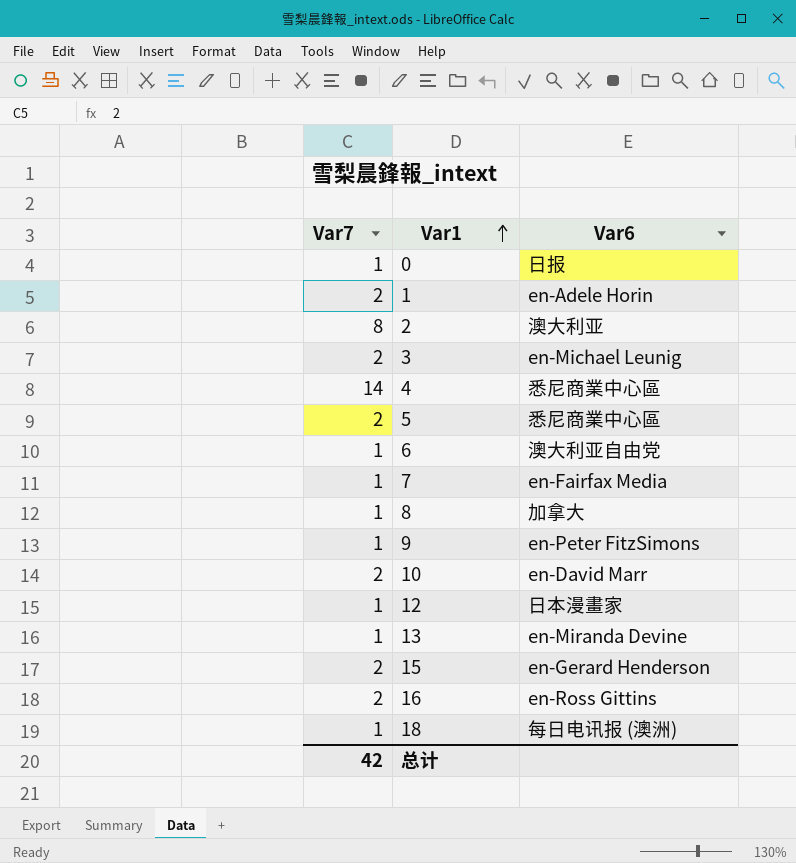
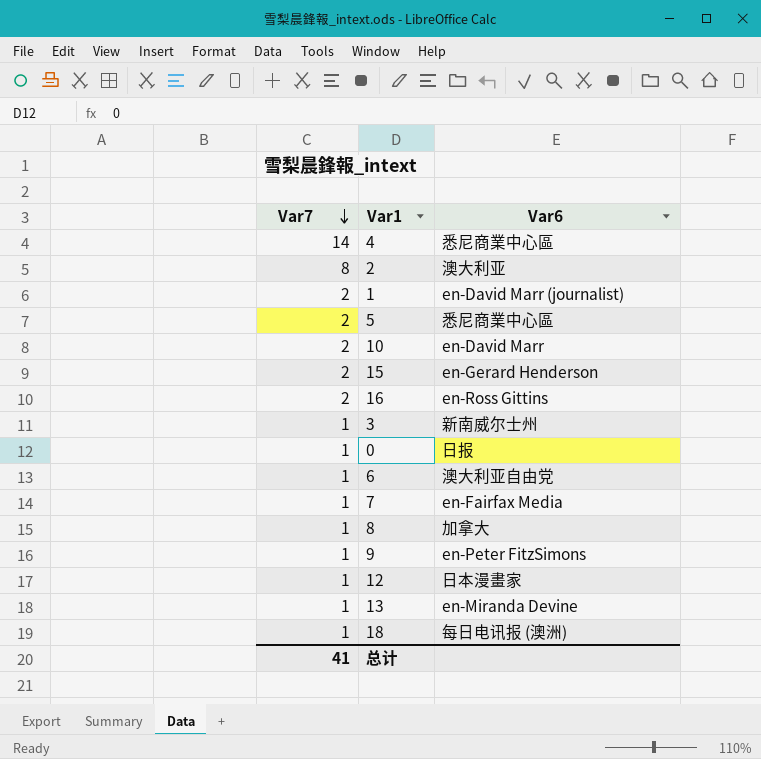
row order: Var1 ascending -> Var7 descending
1 | Var6: en-Adele Horin -> en-David Marr (journalist)
3 | Var7: 2 -> 1
3 | Var6: en-Michael Leunig -> 新南威尔士州
总计 | Var7: 42 -> 41

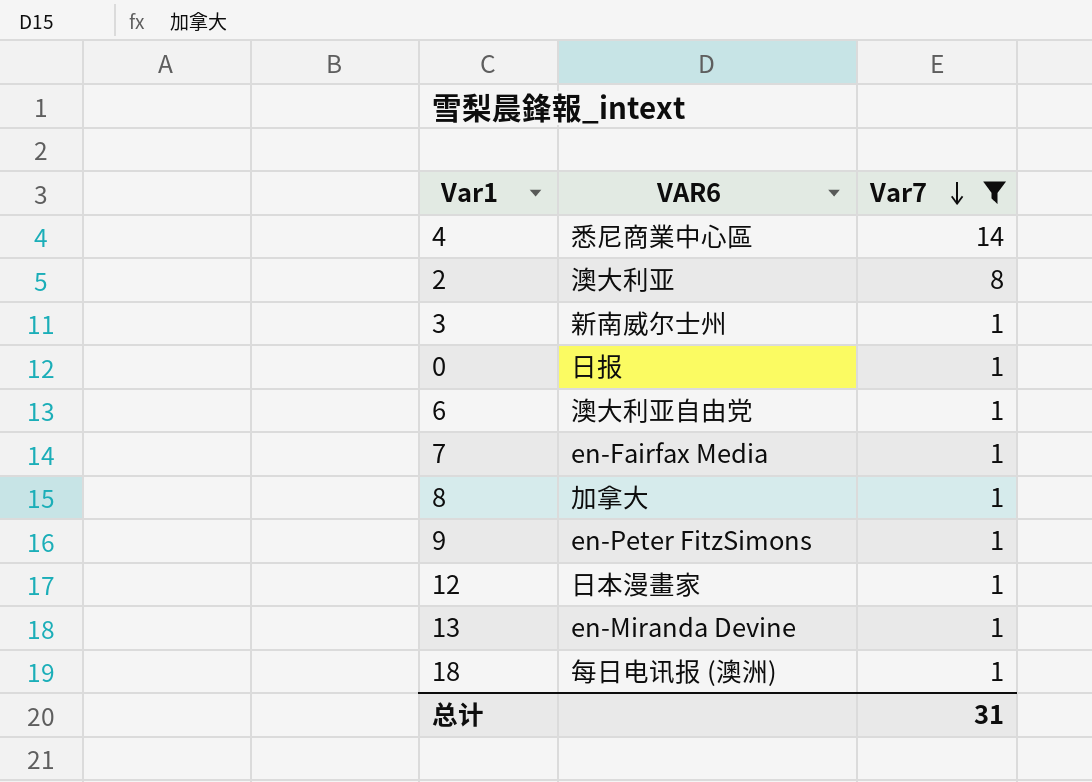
filter: none -> Var7 != 2
column name: Var6 -> VAR6
column Var7 | position: 1 -> 3
总计 | Var7: 41 -> 31

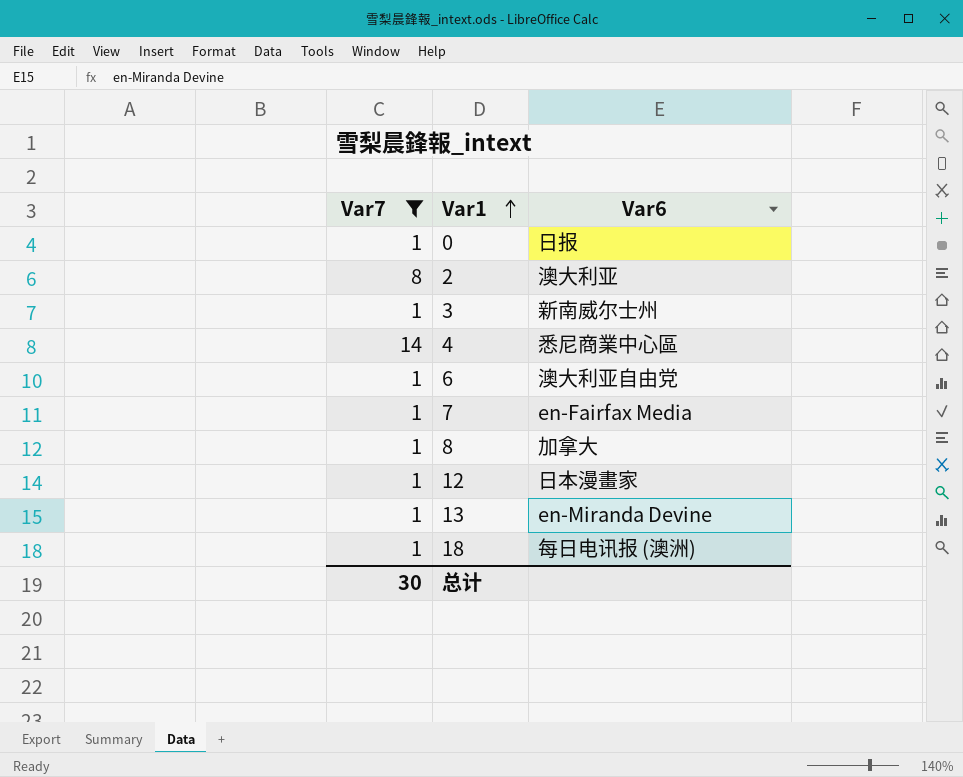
row order: Var7 descending -> Var1 ascending
column Var7 | position: 3 -> 1
column name: VAR6 -> Var6
row 9: en-Peter FitzSimons | 1 -> none
总计 | Var7: 31 -> 30

